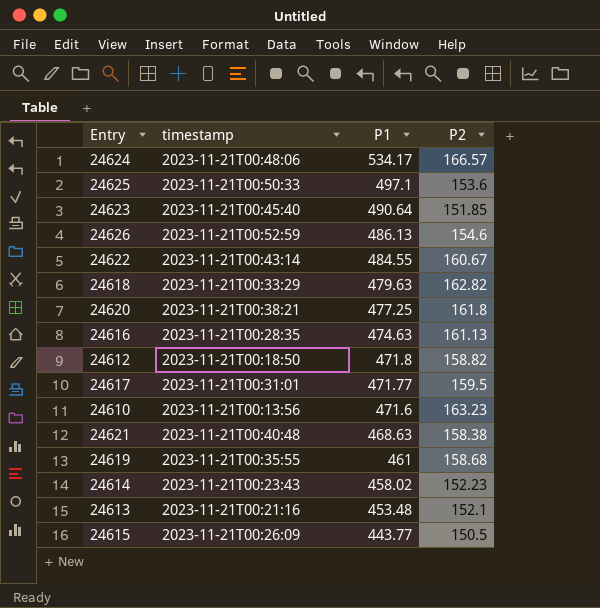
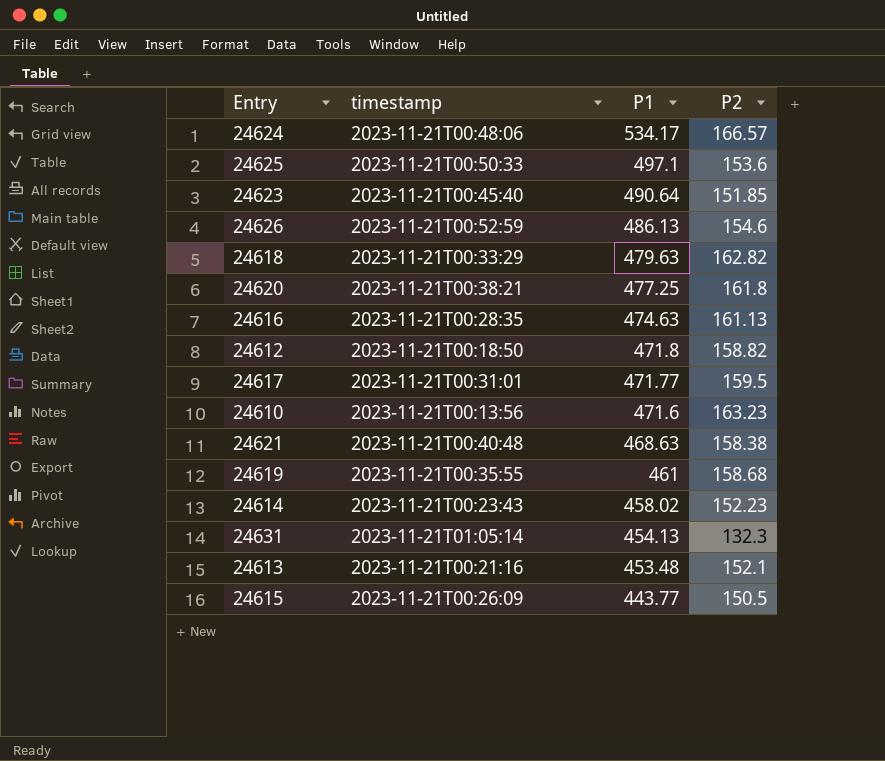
row 24622: 2023-11-21T00:43:14 | 484.55 | 160.67 -> none
row 24631: none -> 2023-11-21T01:05:14 | 454.13 | 132.3

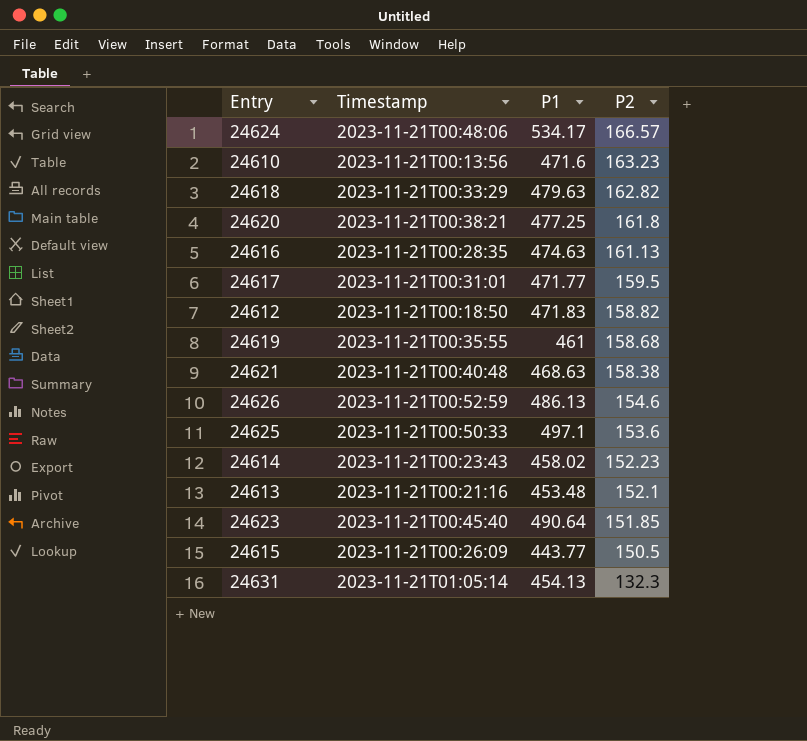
row order: P1 descending -> P2 descending
column name: timestamp -> Timestamp
24612 | P1: 471.8 -> 471.83

